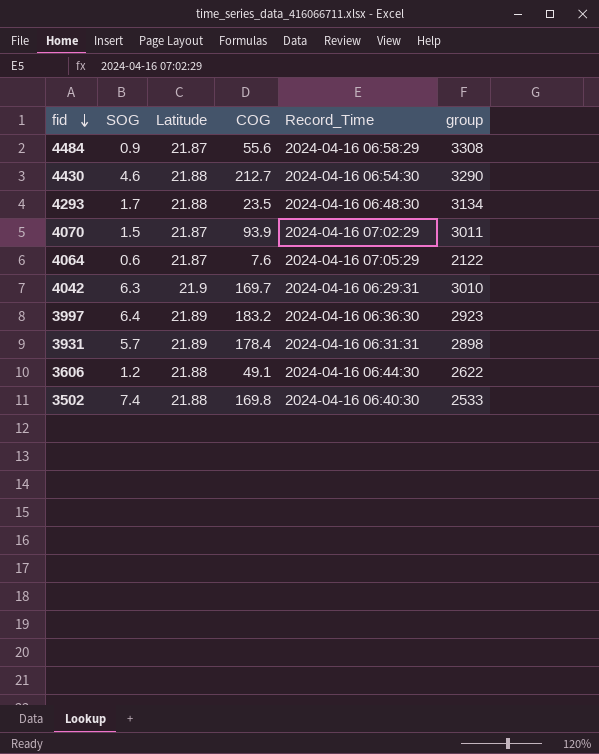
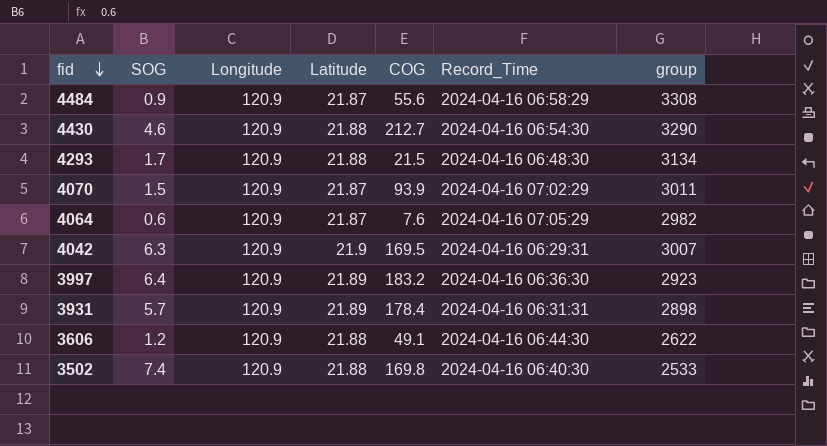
column Longitude | position: none -> 3
4293 | COG: 23.5 -> 21.5
4064 | group: 2122 -> 2982
4042 | COG: 169.7 -> 169.5
4042 | group: 3010 -> 3007

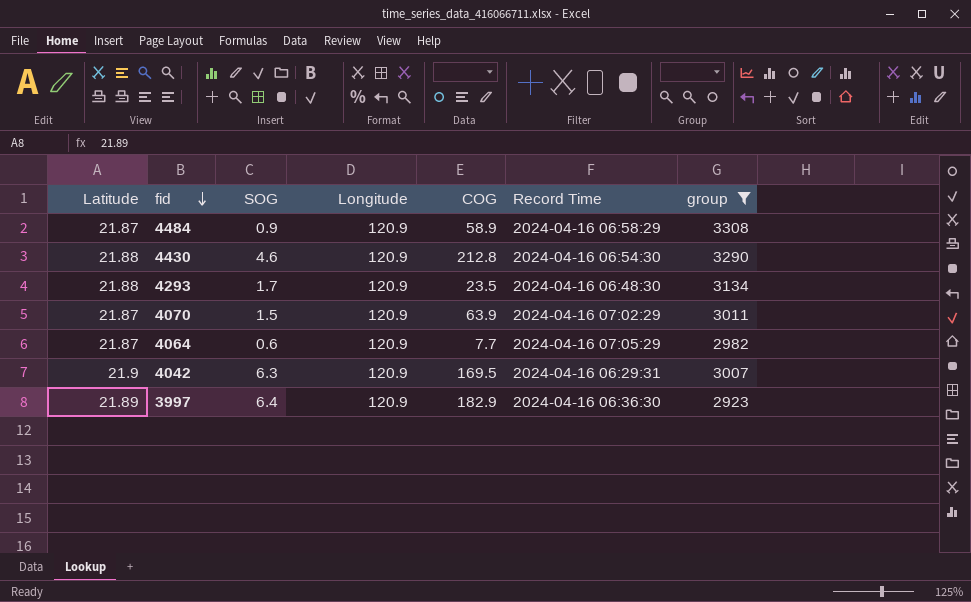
filter: none -> group >= 2923
column Latitude | position: 4 -> 1
column name: Record_Time -> Record Time
4484 | COG: 55.6 -> 58.9
4430 | COG: 212.7 -> 212.8
4293 | COG: 21.5 -> 23.5
4070 | COG: 93.9 -> 63.9
4064 | COG: 7.6 -> 7.7
3997 | COG: 183.2 -> 182.9

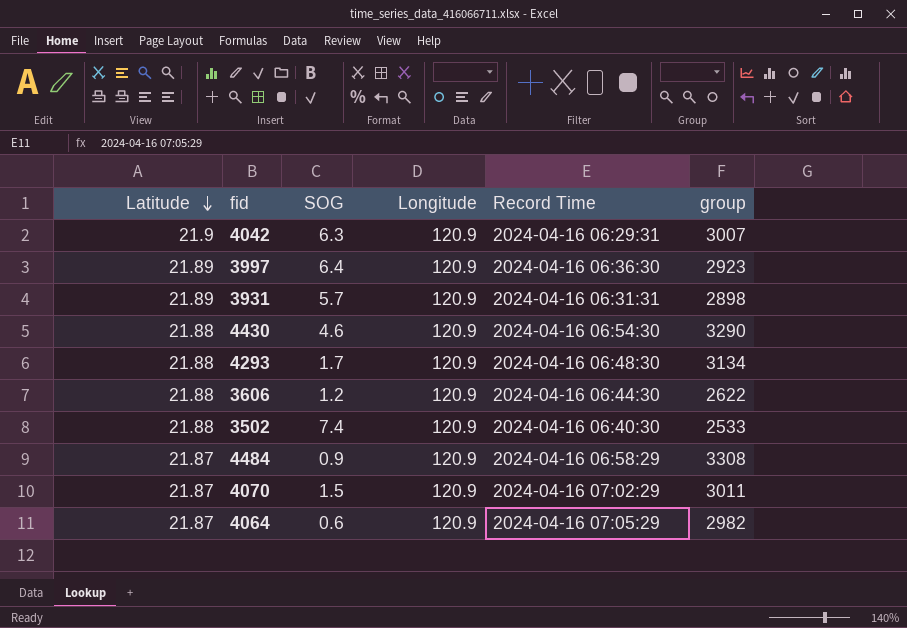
filter: group >= 2923 -> none
row order: fid descending -> Latitude descending
column COG | position: 5 -> none

